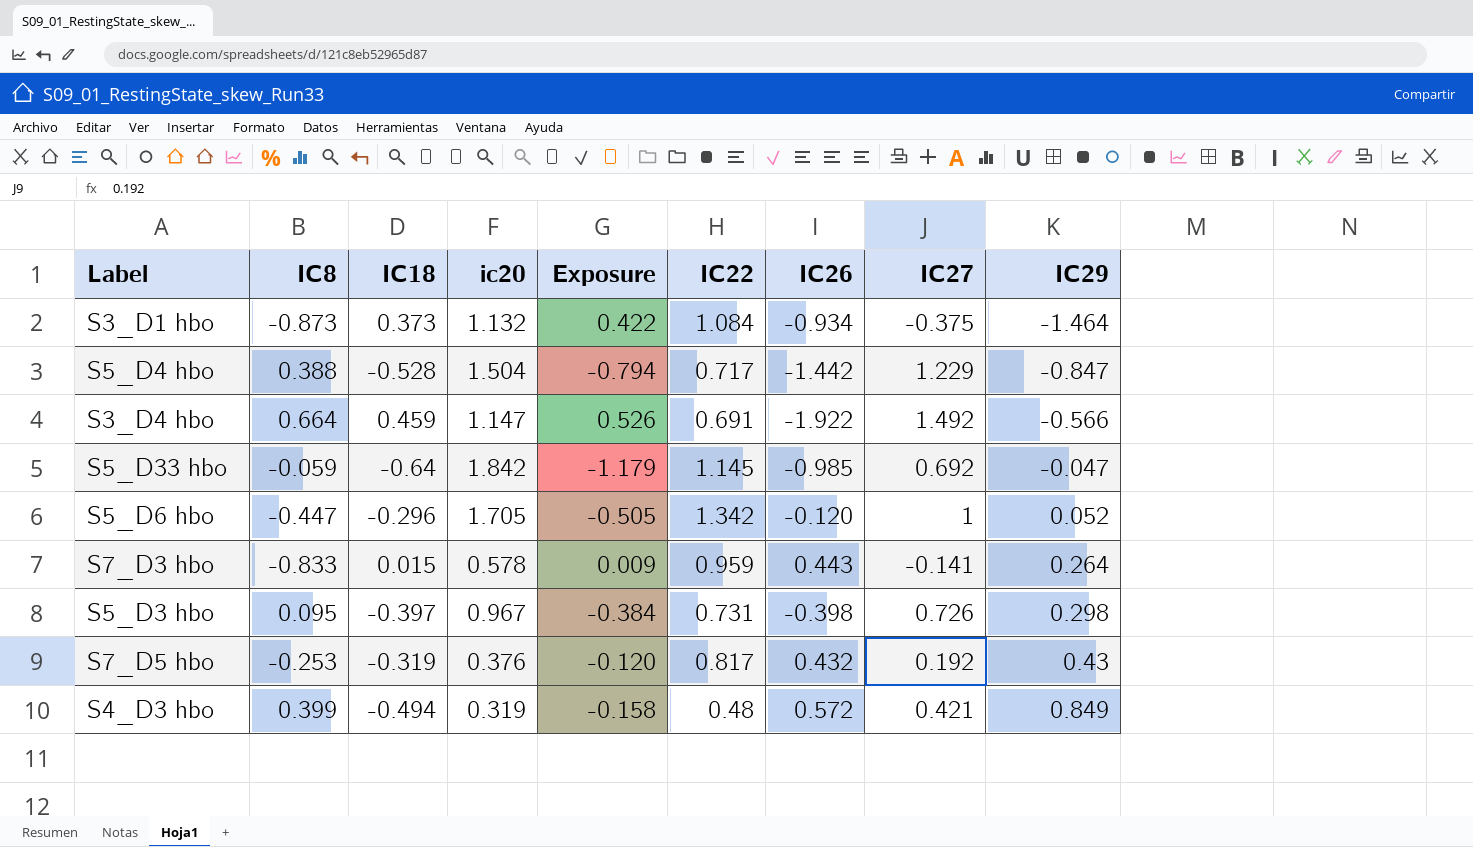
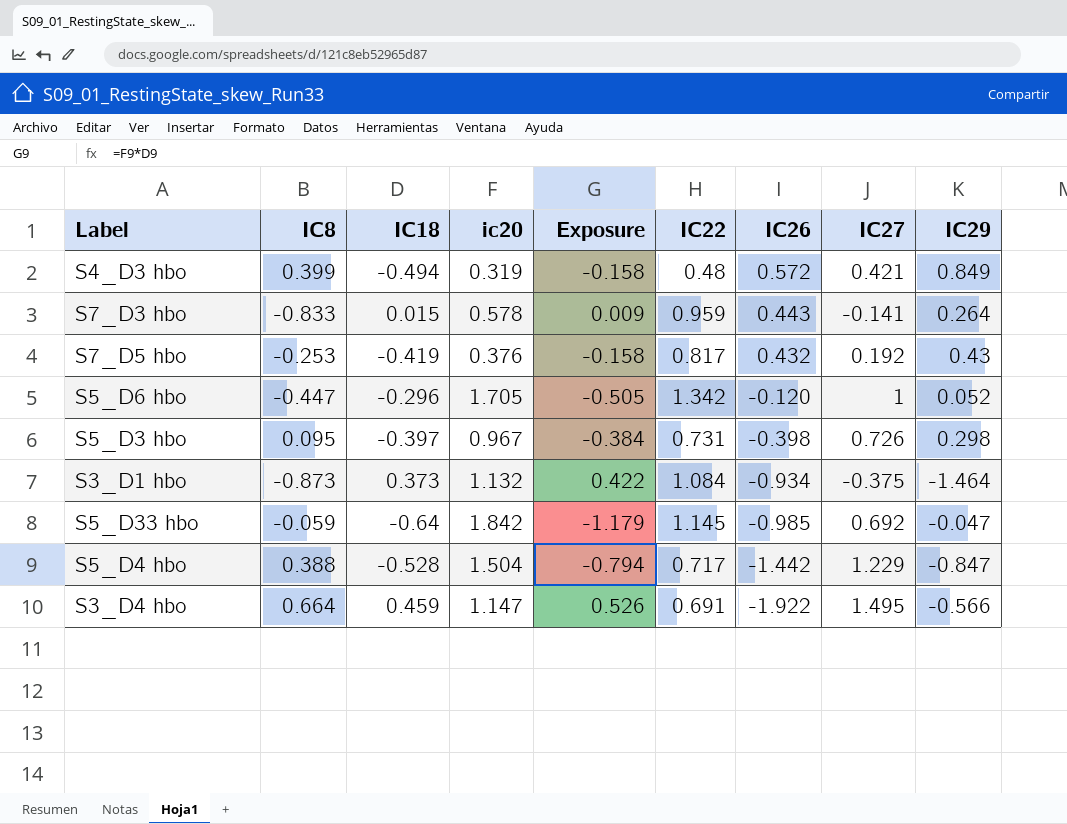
row order: IC29 ascending -> IC26 descending
S7_D5 hbo | IC18: -0.319 -> -0.419
S7_D5 hbo | Exposure: -0.120 -> -0.158
S3_D4 hbo | IC27: 1.492 -> 1.495

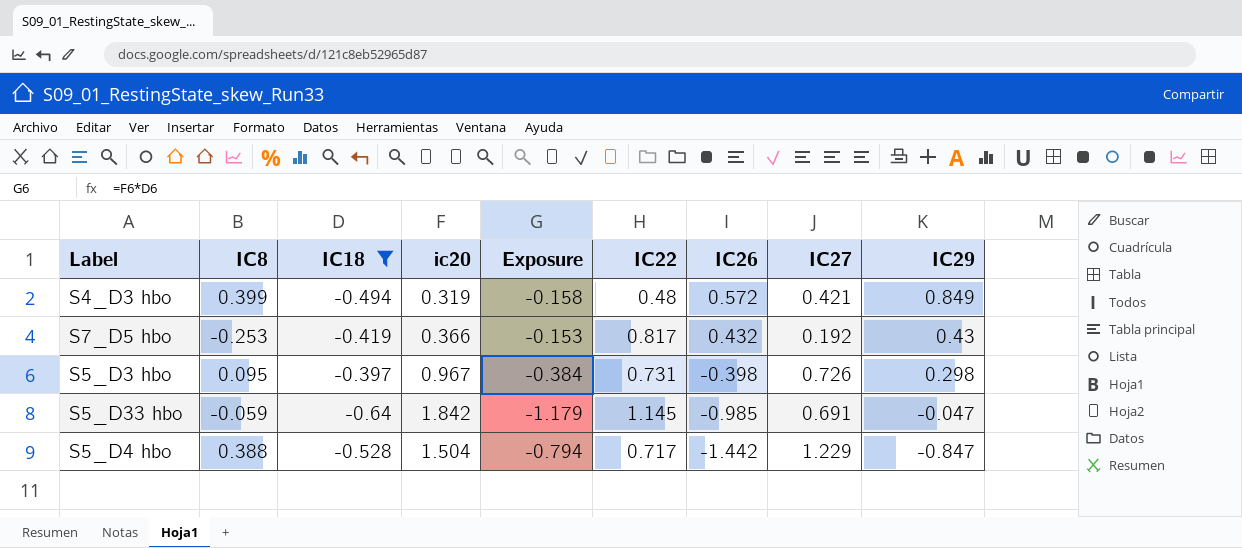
filter: none -> IC18 <= -0.397
S7_D5 hbo | ic20: 0.376 -> 0.366
S7_D5 hbo | Exposure: -0.158 -> -0.153
S5_D33 hbo | IC27: 0.692 -> 0.691

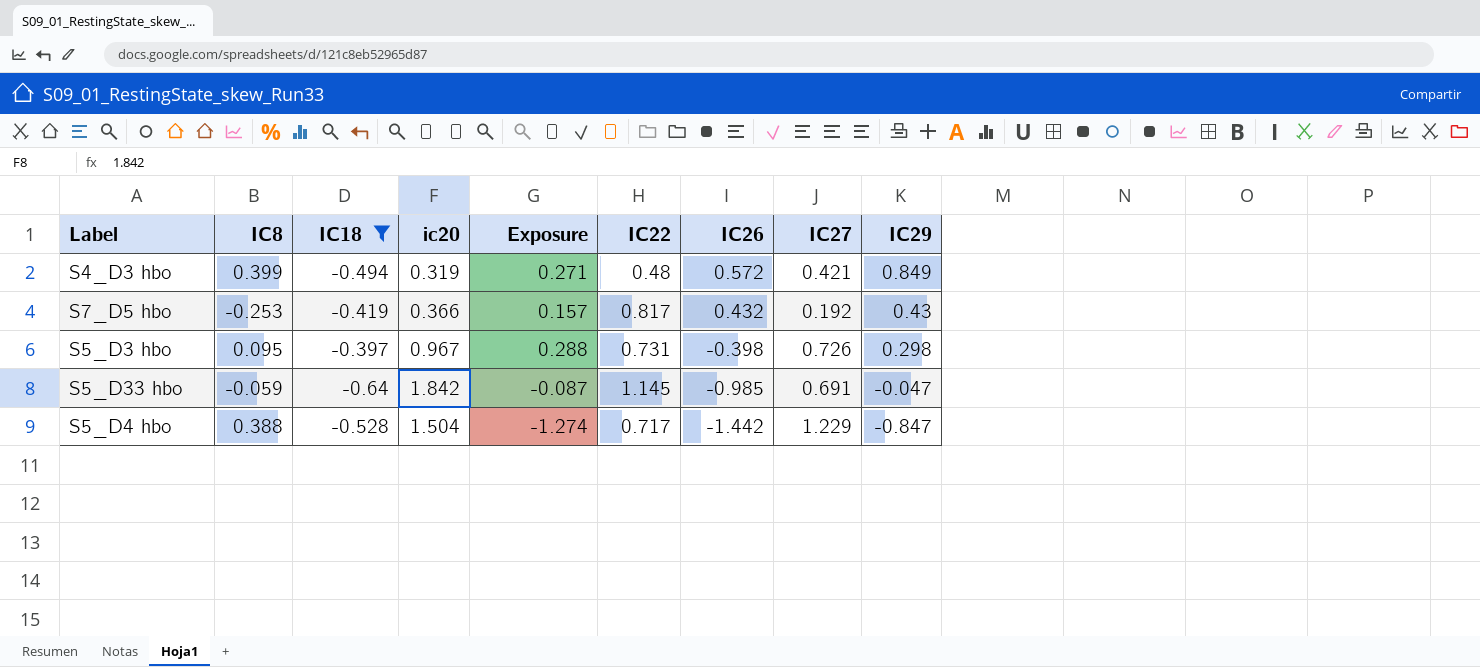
column Exposure | formula: [IC18] * [ic20] -> [ic20] * [IC29]

